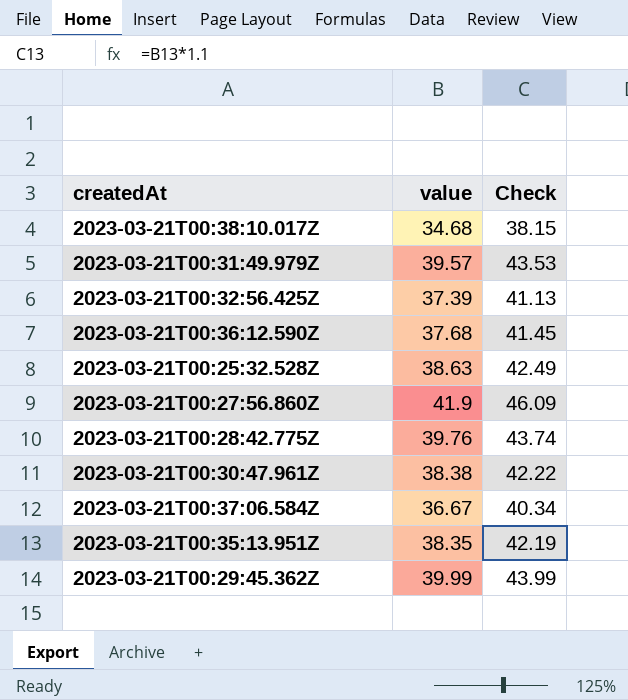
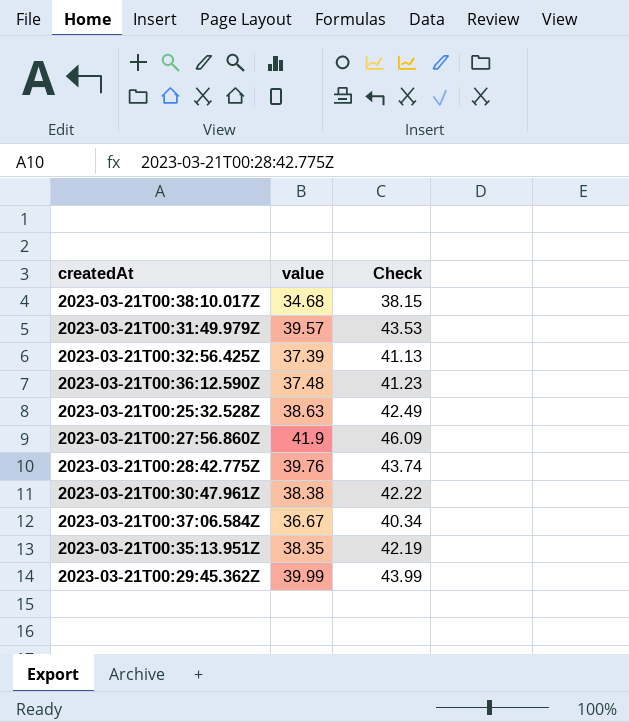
2023-03-21T00:36:12.590Z | value: 37.68 -> 37.48
2023-03-21T00:36:12.590Z | Check: 41.45 -> 41.23

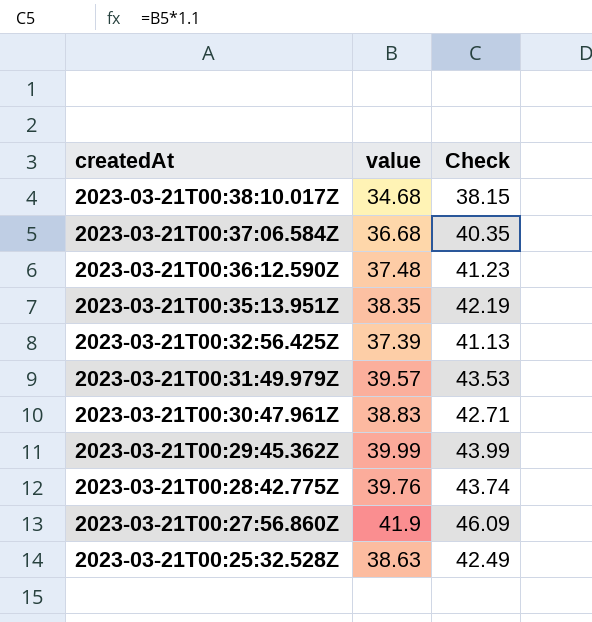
row order: none -> createdAt descending
2023-03-21T00:37:06.584Z | value: 36.67 -> 36.68
2023-03-21T00:37:06.584Z | Check: 40.34 -> 40.35
2023-03-21T00:30:47.961Z | value: 38.38 -> 38.83
2023-03-21T00:30:47.961Z | Check: 42.22 -> 42.71

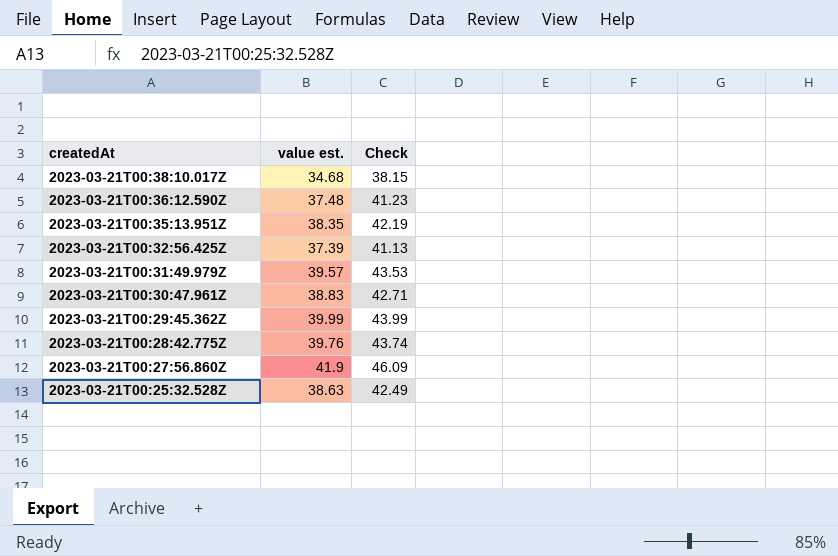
column name: value -> value est.
row 2023-03-21T00:37:06.584Z: 36.68 | 40.35 -> none

